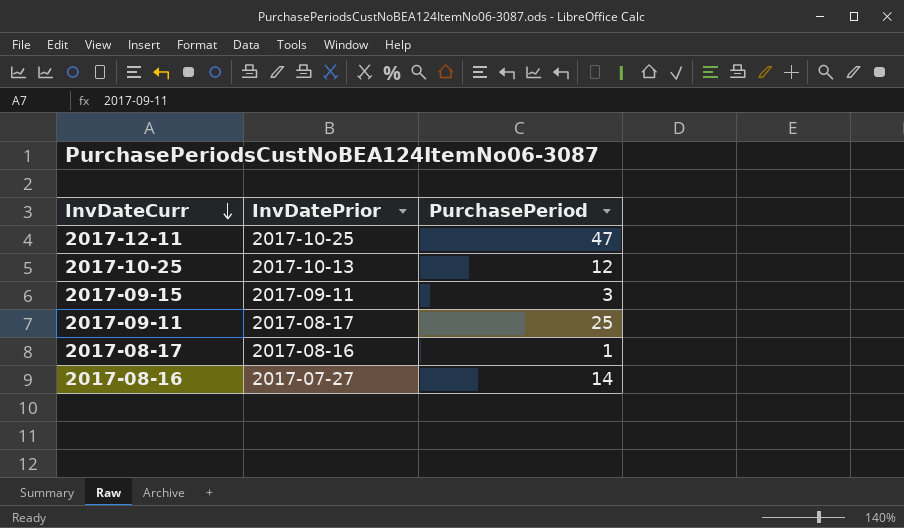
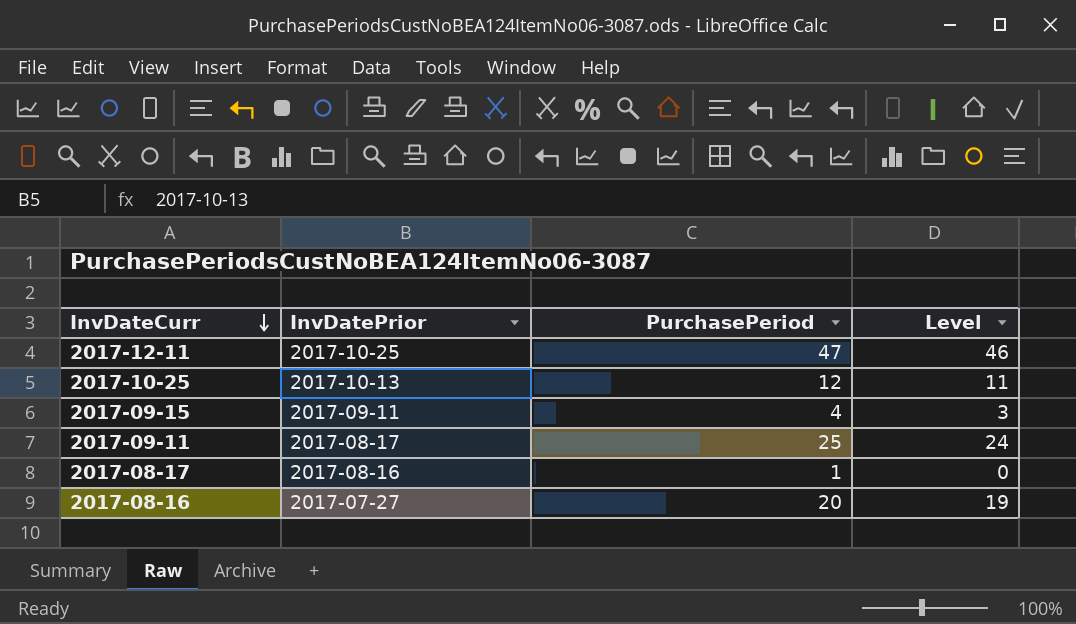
column Level | formula: none -> [PurchasePeriod] - 1
2017-09-15 | PurchasePeriod: 3 -> 4
2017-08-16 | PurchasePeriod: 14 -> 20

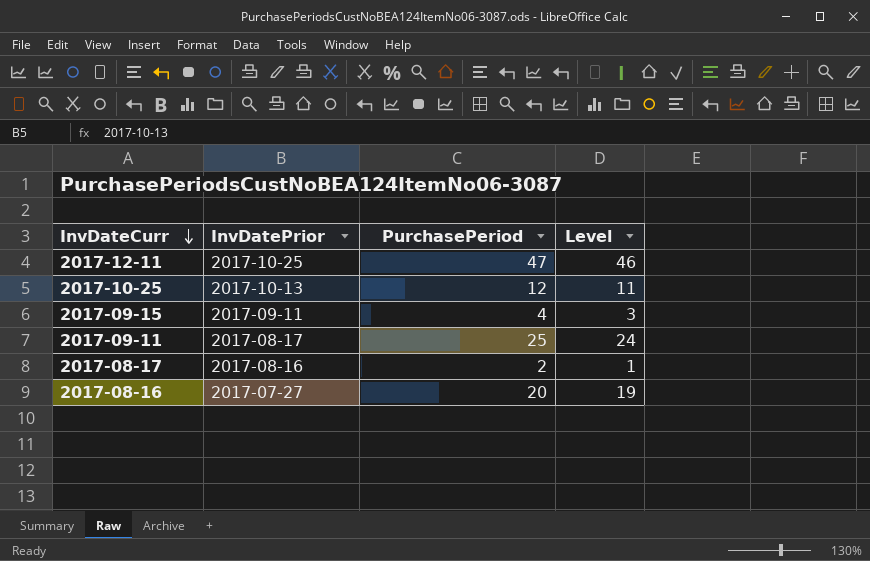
2017-08-17 | PurchasePeriod: 1 -> 2
2017-08-17 | Level: 0 -> 1

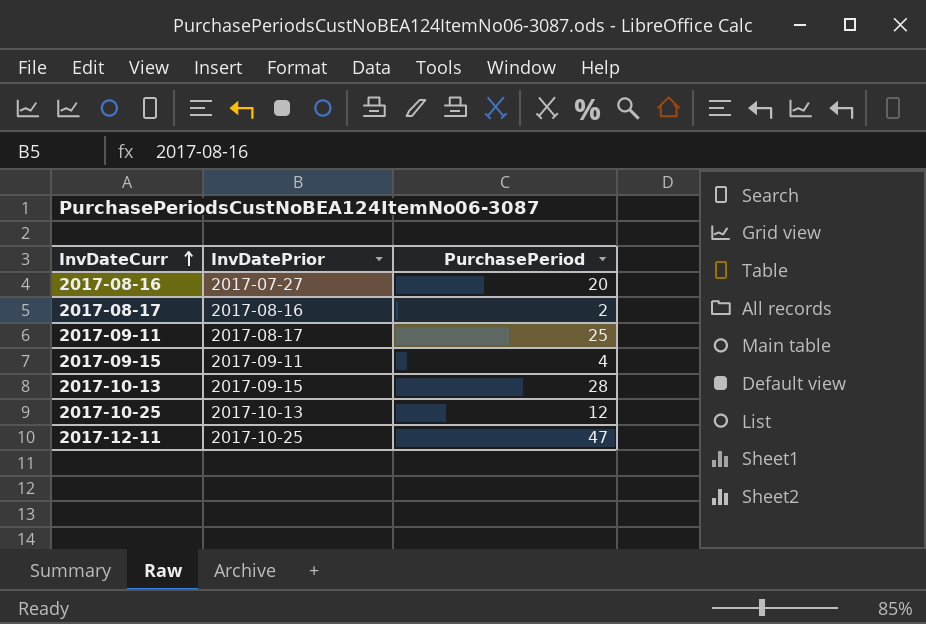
row order: InvDateCurr descending -> InvDateCurr ascending
column Level | formula: [PurchasePeriod] - 1 -> none
row 2017-10-13: none -> 2017-09-15 | 28

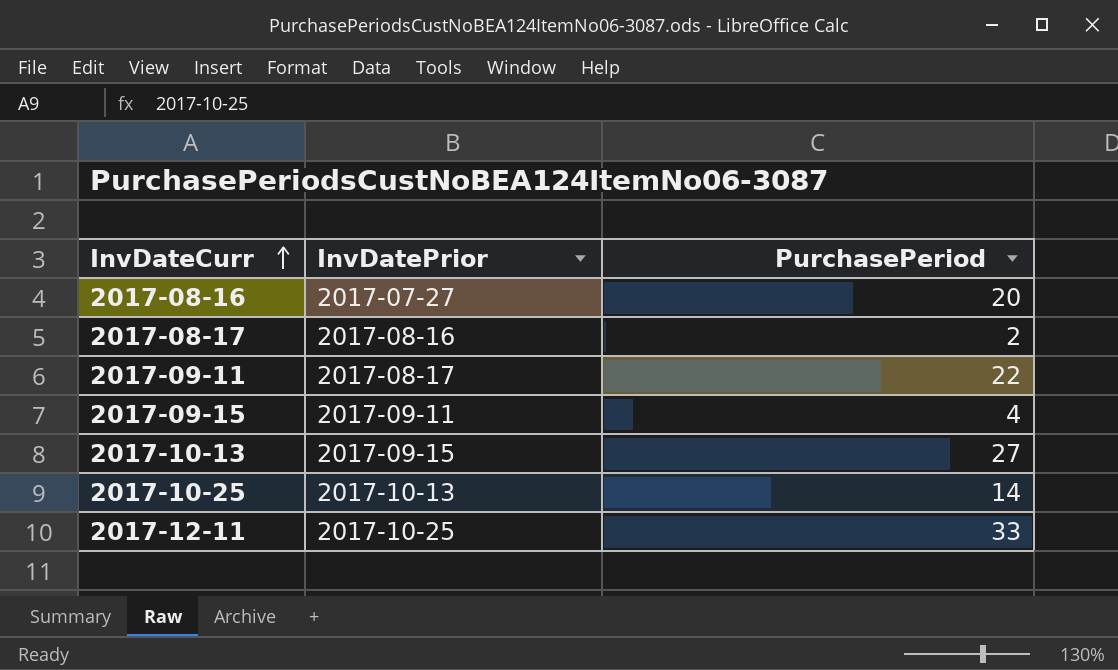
2017-09-11 | PurchasePeriod: 25 -> 22
2017-10-13 | PurchasePeriod: 28 -> 27
2017-10-25 | PurchasePeriod: 12 -> 14
2017-12-11 | PurchasePeriod: 47 -> 33

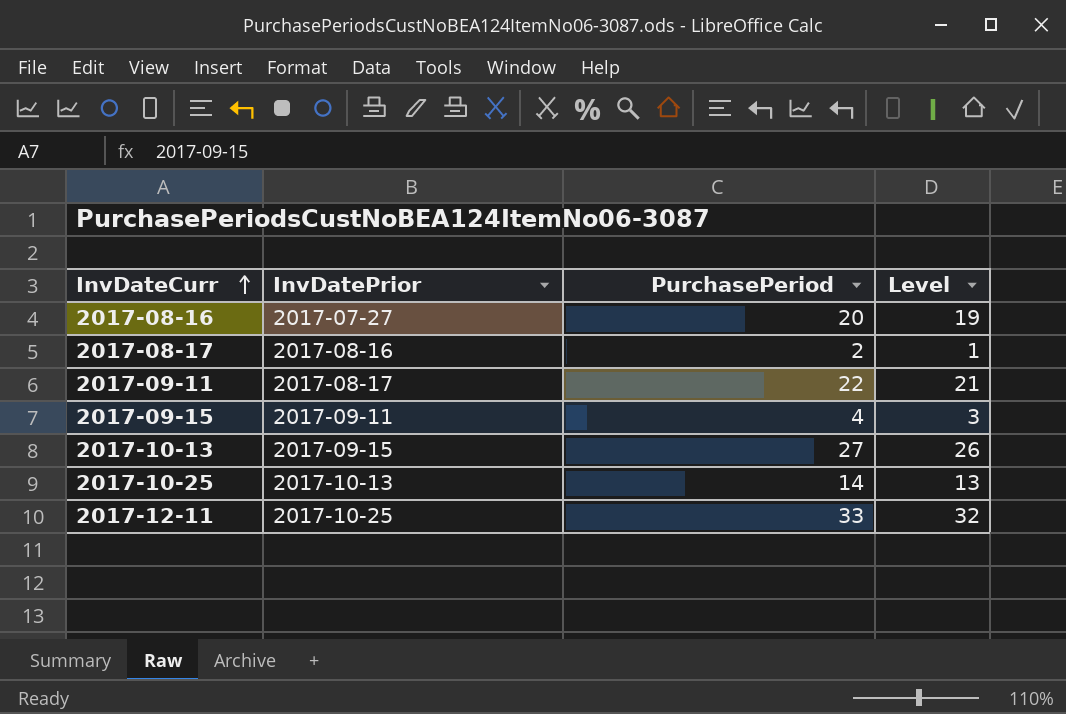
column Level | formula: none -> [PurchasePeriod] - 1

